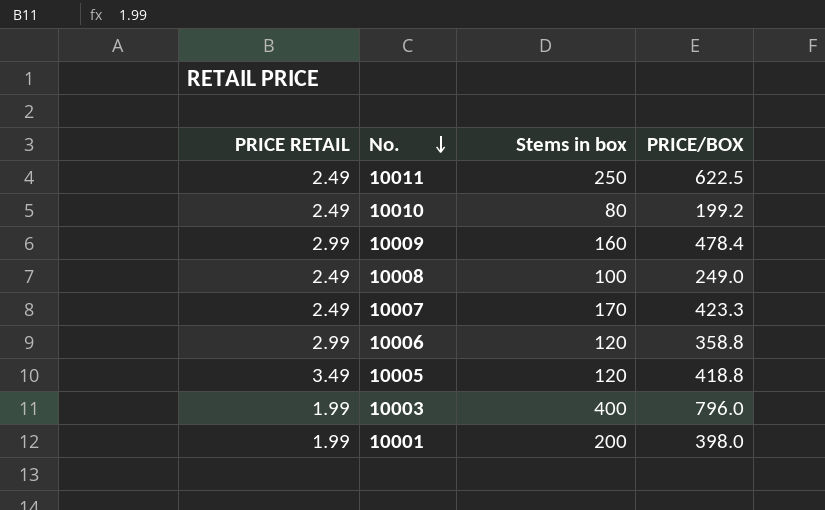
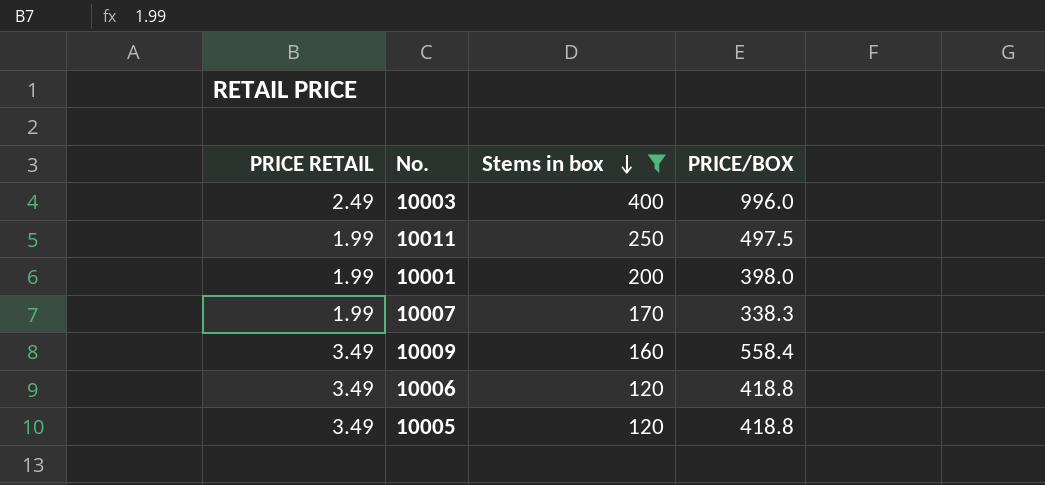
filter: none -> Stems in box >= 120
row order: No. descending -> Stems in box descending
10003 | PRICE RETAIL: 1.99 -> 2.49
10003 | PRICE/BOX: 796.0 -> 996.0
10011 | PRICE RETAIL: 2.49 -> 1.99
10011 | PRICE/BOX: 622.5 -> 497.5
10007 | PRICE RETAIL: 2.49 -> 1.99
10007 | PRICE/BOX: 423.3 -> 338.3
10009 | PRICE RETAIL: 2.99 -> 3.49
10009 | PRICE/BOX: 478.4 -> 558.4
10006 | PRICE RETAIL: 2.99 -> 3.49
10006 | PRICE/BOX: 358.8 -> 418.8

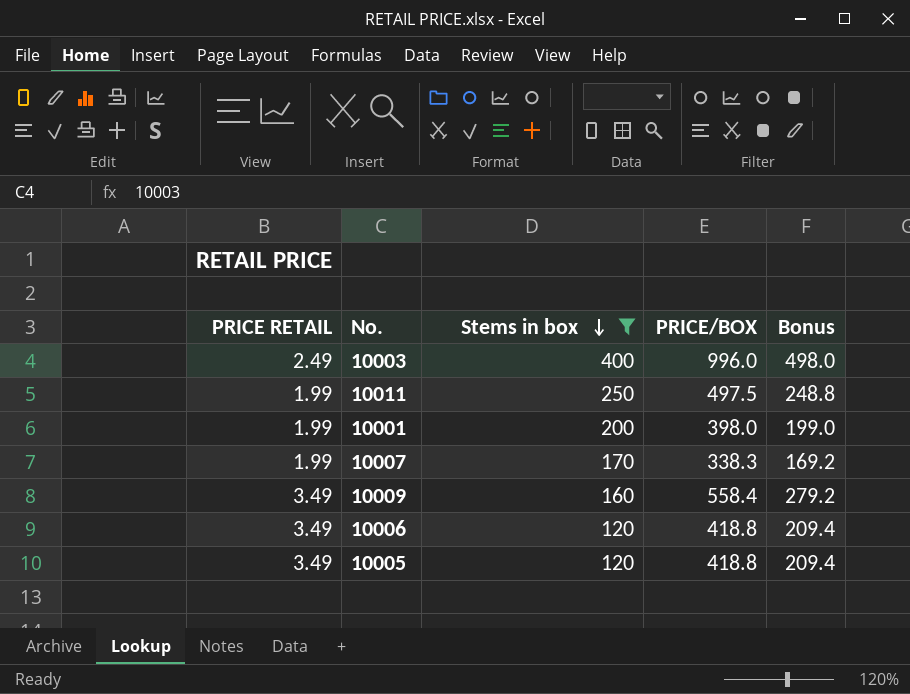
column Bonus | formula: none -> [PRICE/BOX] * 0.5

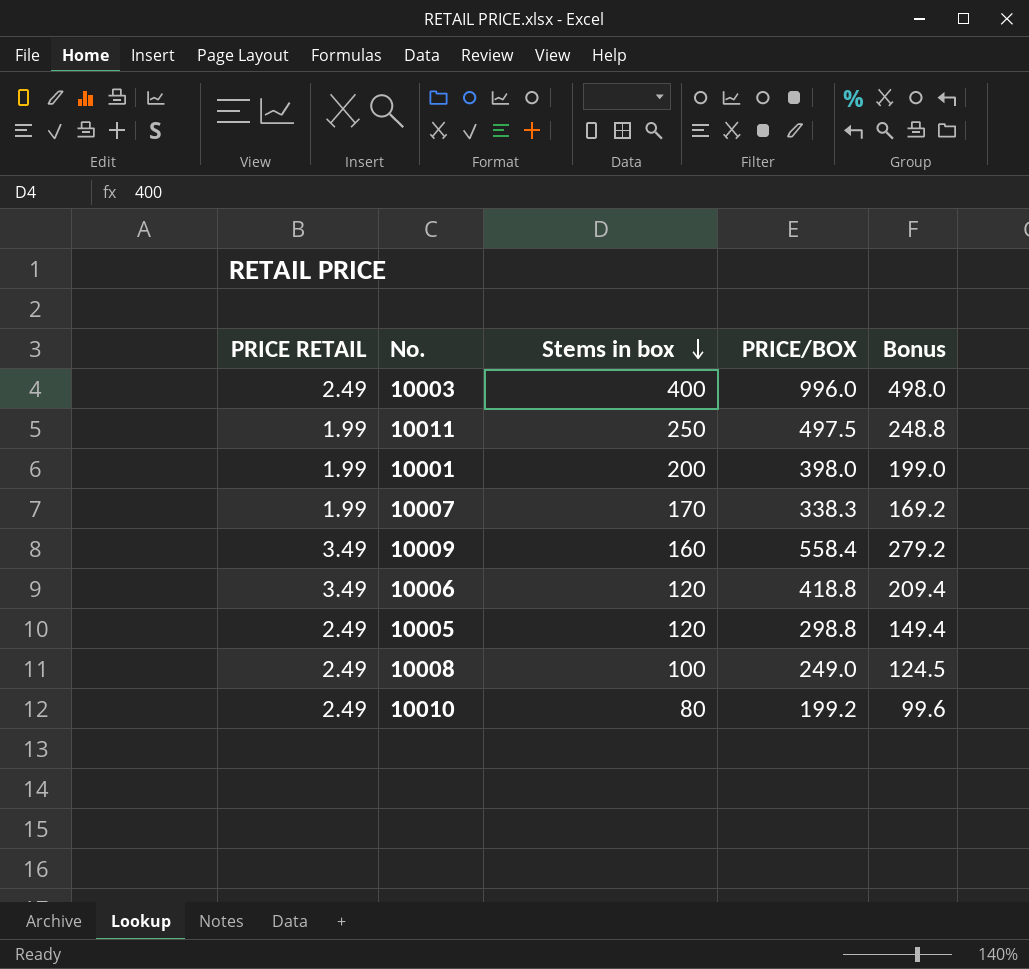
filter: Stems in box >= 120 -> none
10005 | PRICE RETAIL: 3.49 -> 2.49
10005 | PRICE/BOX: 418.8 -> 298.8
10005 | Bonus: 209.4 -> 149.4

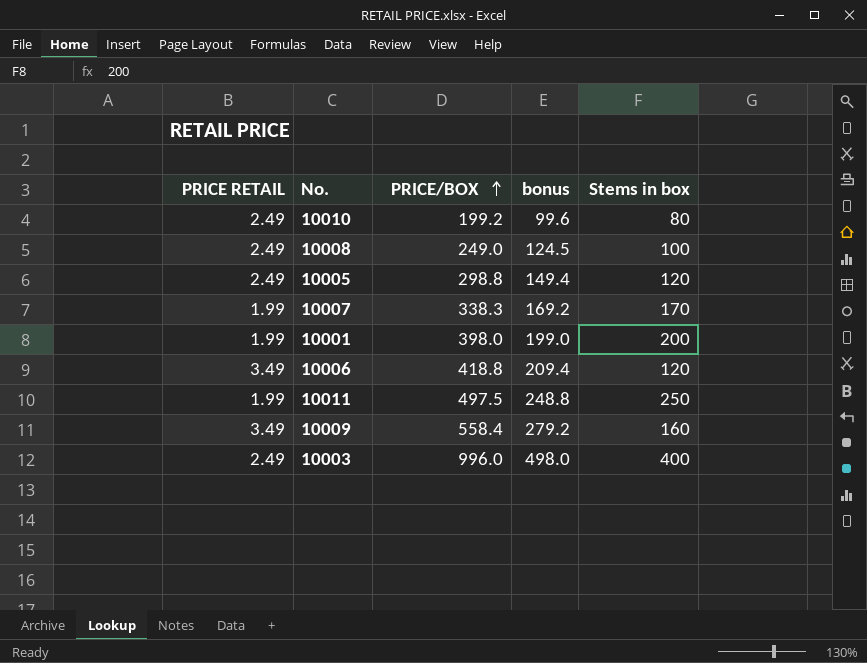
row order: Stems in box descending -> PRICE/BOX ascending
column name: Bonus -> bonus
column Stems in box | position: 3 -> 5

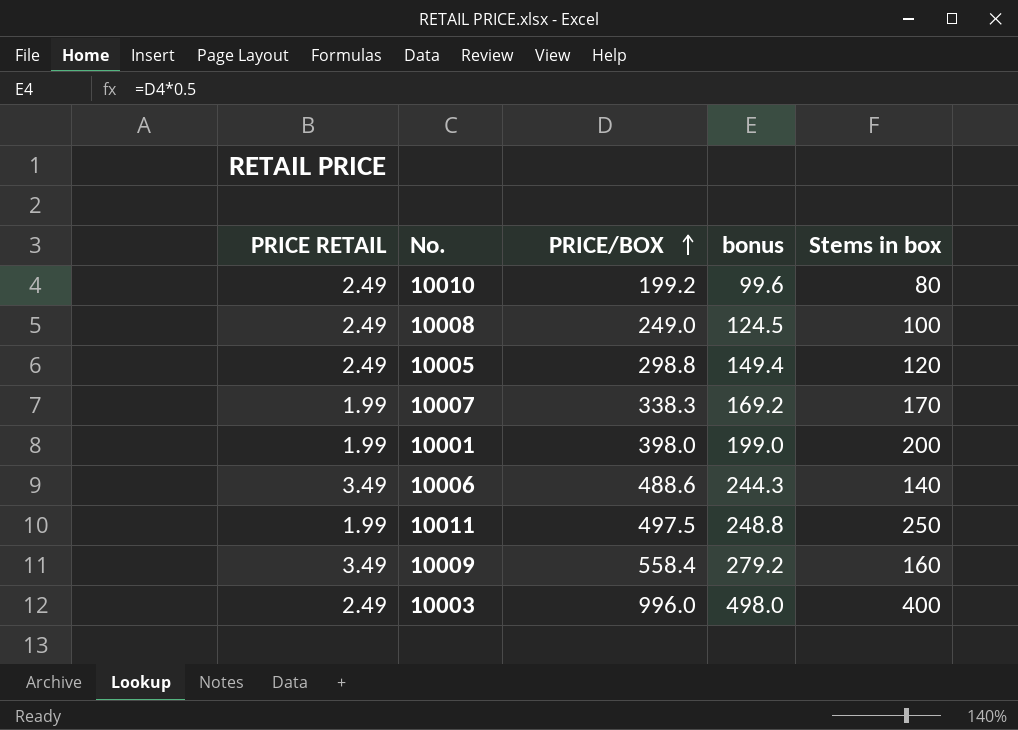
10006 | PRICE/BOX: 418.8 -> 488.6
10006 | bonus: 209.4 -> 244.3
10006 | Stems in box: 120 -> 140

